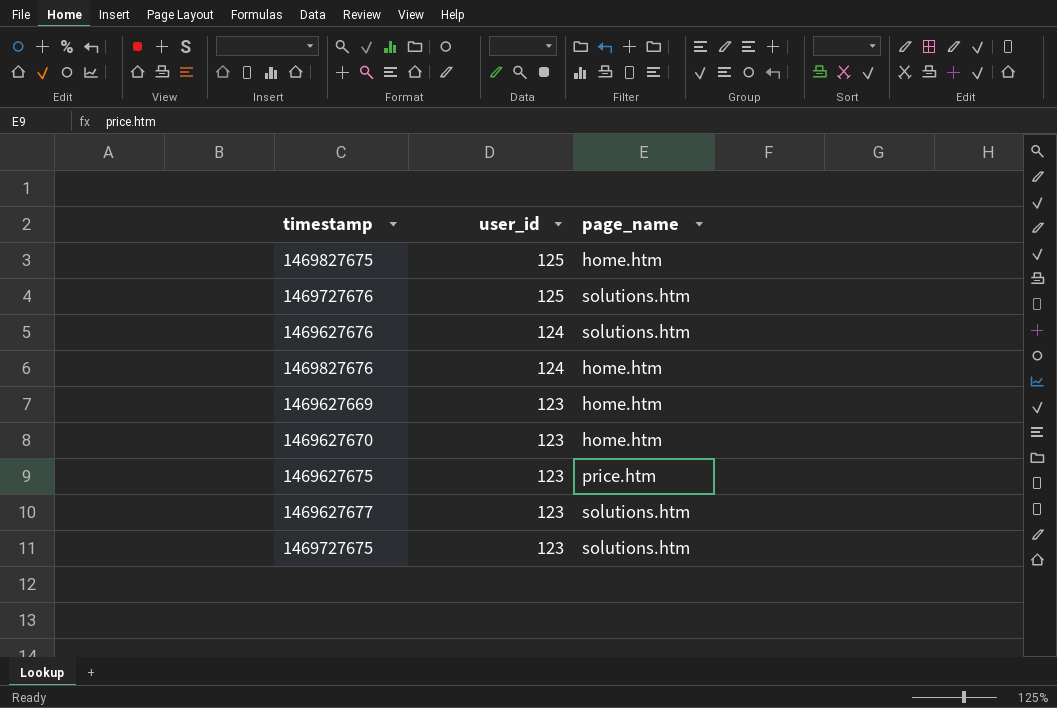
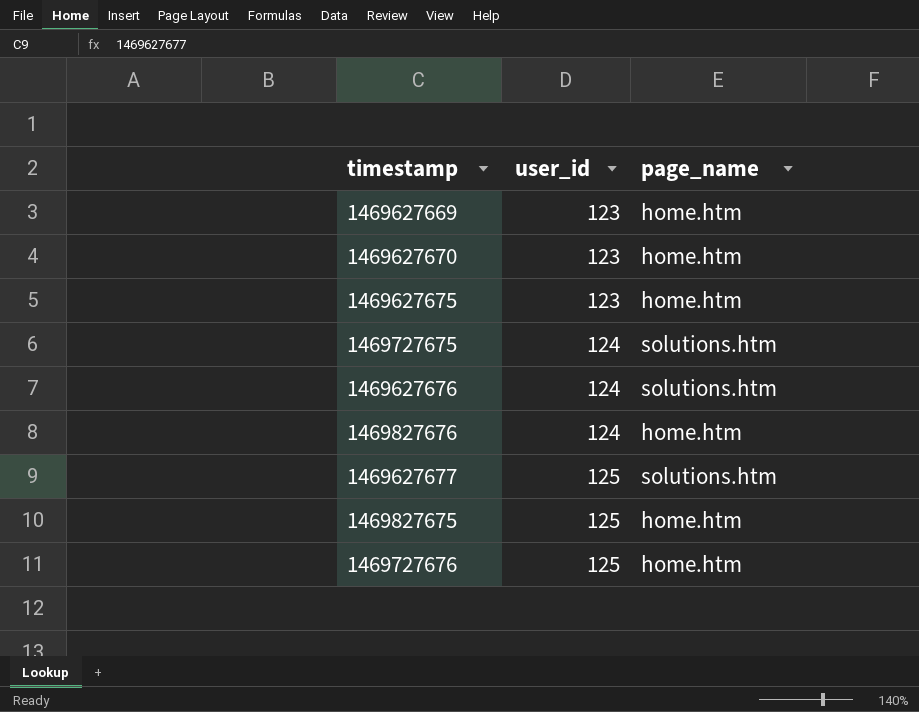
row order: user_id descending -> user_id ascending
1469627675 | page_name: price.htm -> home.htm
1469727675 | user_id: 123 -> 124
1469627677 | user_id: 123 -> 125
1469727676 | page_name: solutions.htm -> home.htm

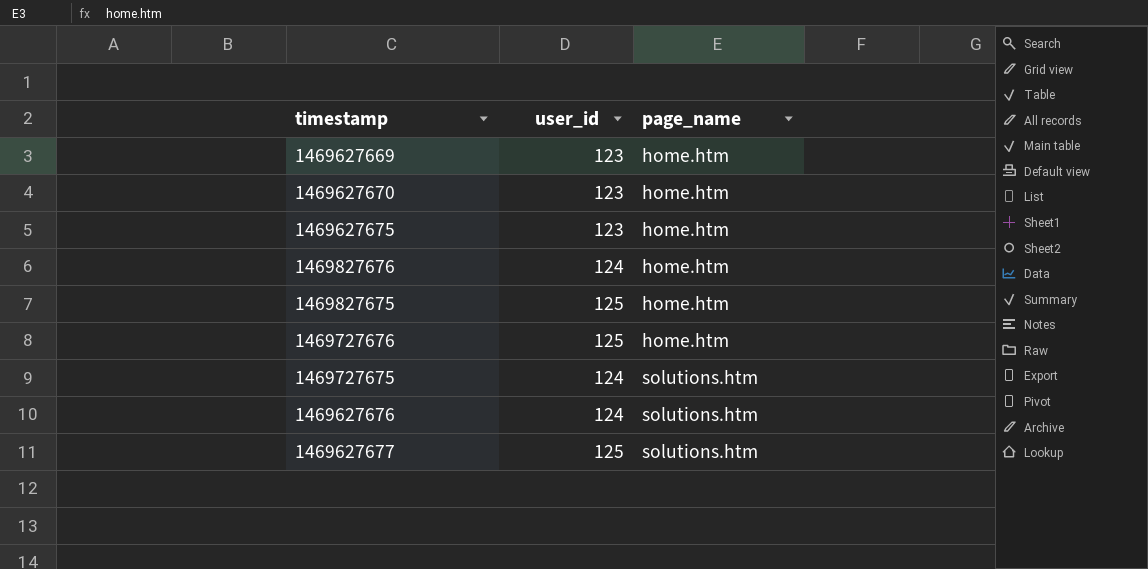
row order: user_id ascending -> page_name ascending

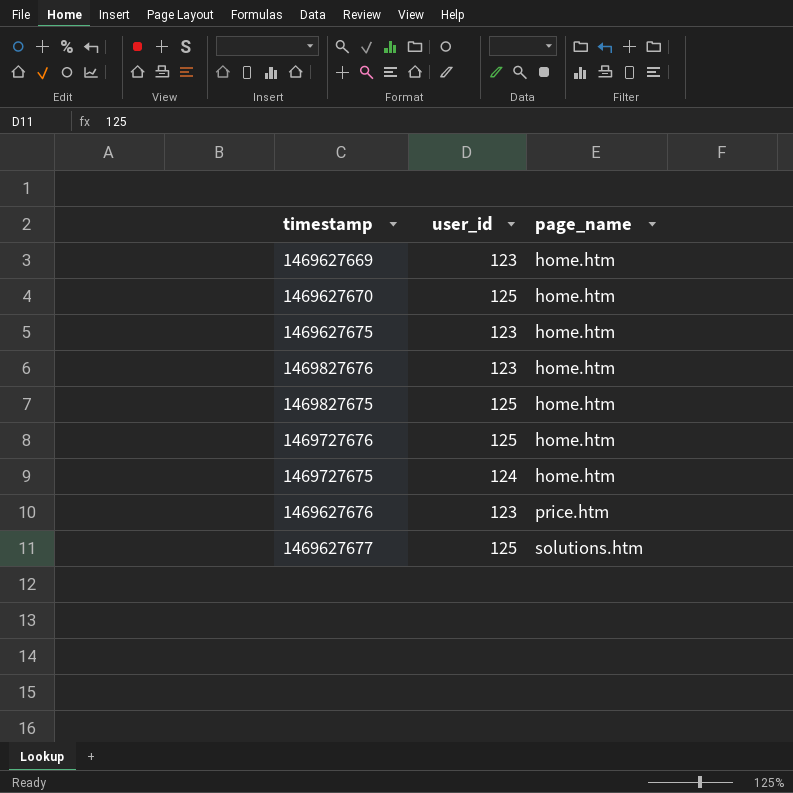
1469627670 | user_id: 123 -> 125
1469827676 | user_id: 124 -> 123
1469727675 | page_name: solutions.htm -> home.htm
1469627676 | user_id: 124 -> 123
1469627676 | page_name: solutions.htm -> price.htm

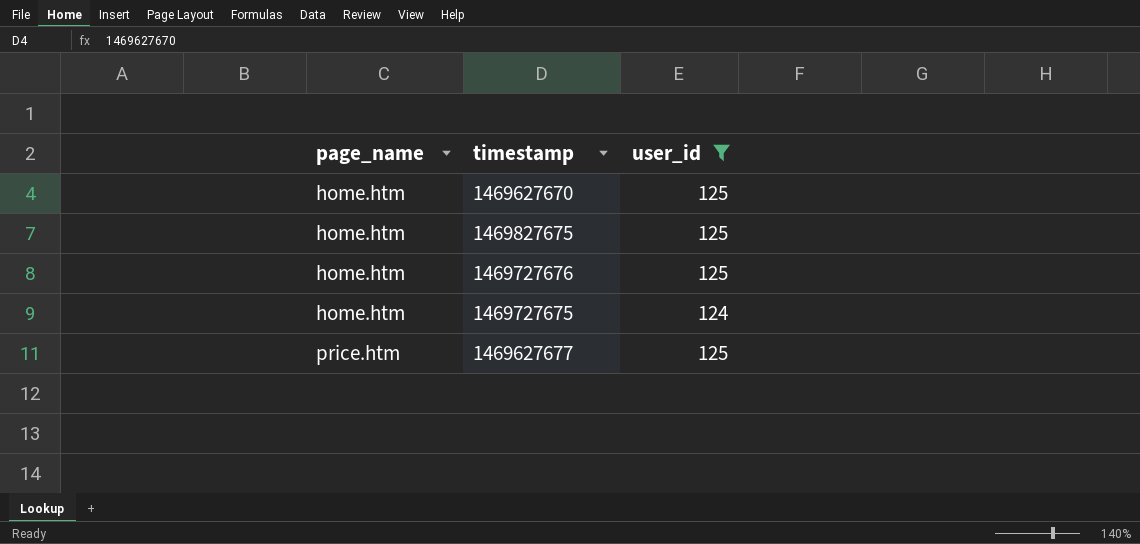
filter: none -> user_id != 123
column page_name | position: 3 -> 1
1469627677 | page_name: solutions.htm -> price.htm

